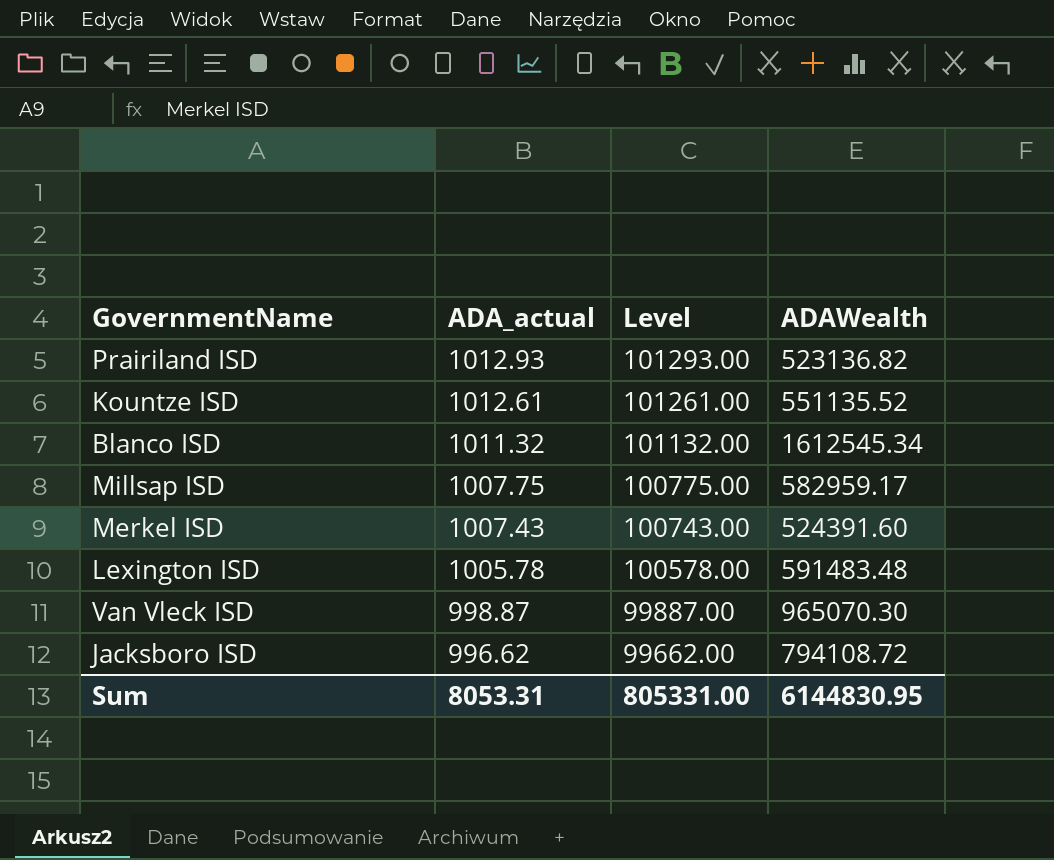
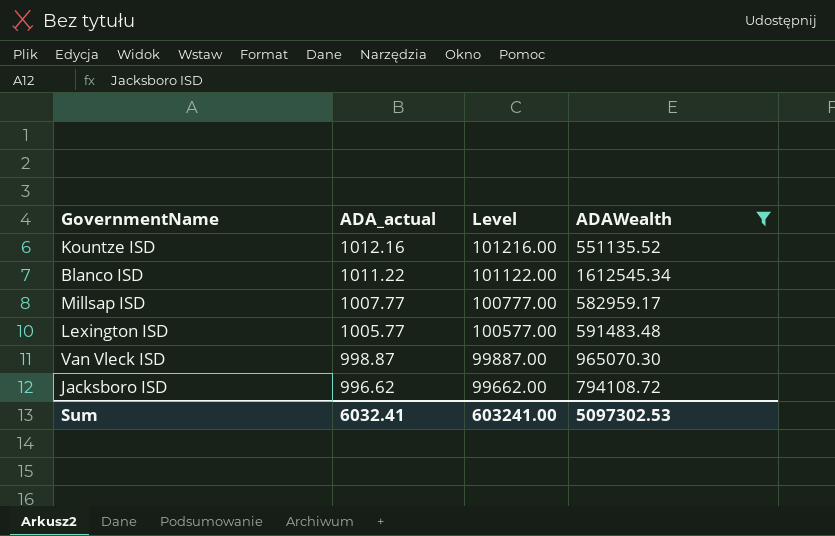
filter: none -> ADAWealth >= 551135.52
Kountze ISD | ADA_actual: 1012.61 -> 1012.16
Kountze ISD | Level: 101261.00 -> 101216.00
Blanco ISD | ADA_actual: 1011.32 -> 1011.22
Blanco ISD | Level: 101132.00 -> 101122.00
Millsap ISD | ADA_actual: 1007.75 -> 1007.77
Millsap ISD | Level: 100775.00 -> 100777.00
Lexington ISD | ADA_actual: 1005.78 -> 1005.77
Lexington ISD | Level: 100578.00 -> 100577.00
Sum | ADA_actual: 8053.31 -> 6032.41
Sum | Level: 805331.00 -> 603241.00
Sum | ADAWealth: 6144830.95 -> 5097302.53

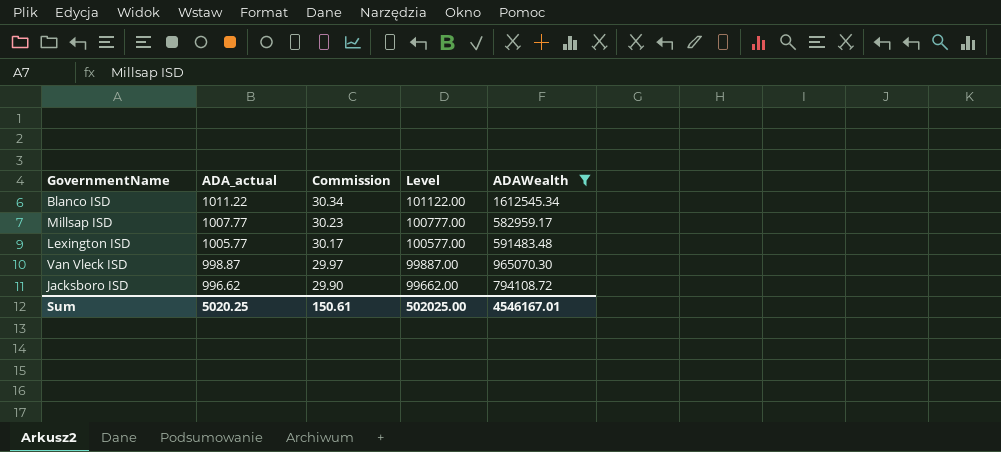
column Commission | formula: none -> [ADA_actual] * 0.03
row Kountze ISD: 1012.16 | 101216.00 | 551135.52 -> none
Sum | ADA_actual: 6032.41 -> 5020.25
Sum | Level: 603241.00 -> 502025.00
Sum | ADAWealth: 5097302.53 -> 4546167.01

